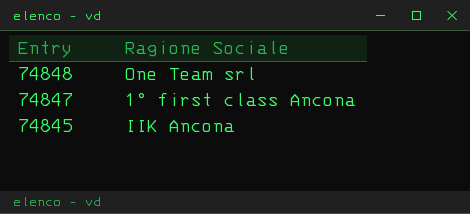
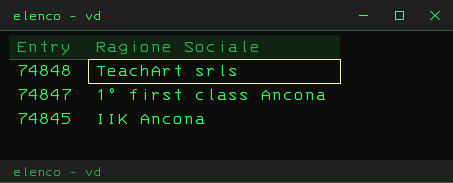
74848 | Ragione Sociale: One Team srl -> TeachArt srls

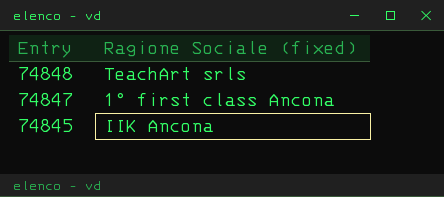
column name: Ragione Sociale -> Ragione Sociale (fixed)

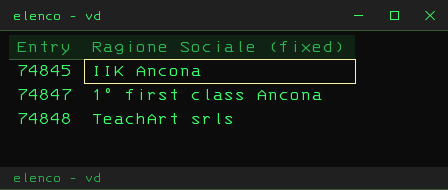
row order: Entry descending -> Entry ascending

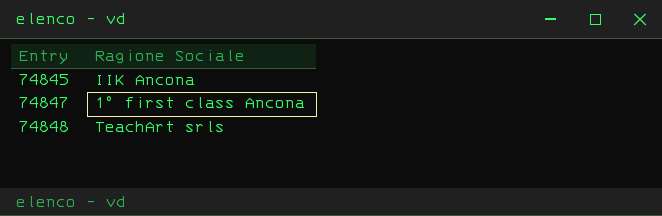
column name: Ragione Sociale (fixed) -> Ragione Sociale

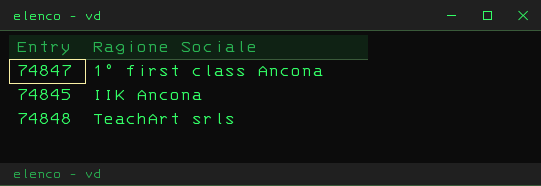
row order: Entry ascending -> Ragione Sociale ascending

